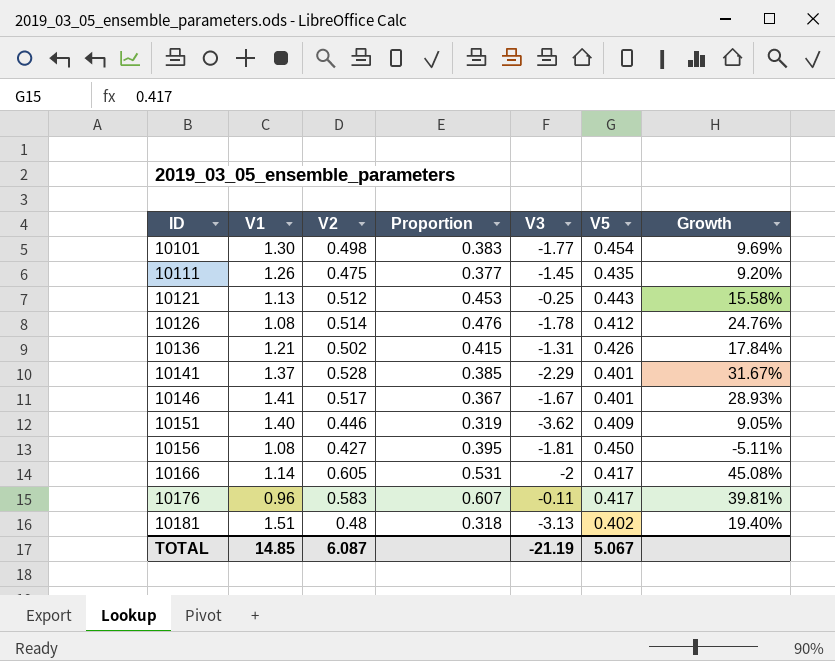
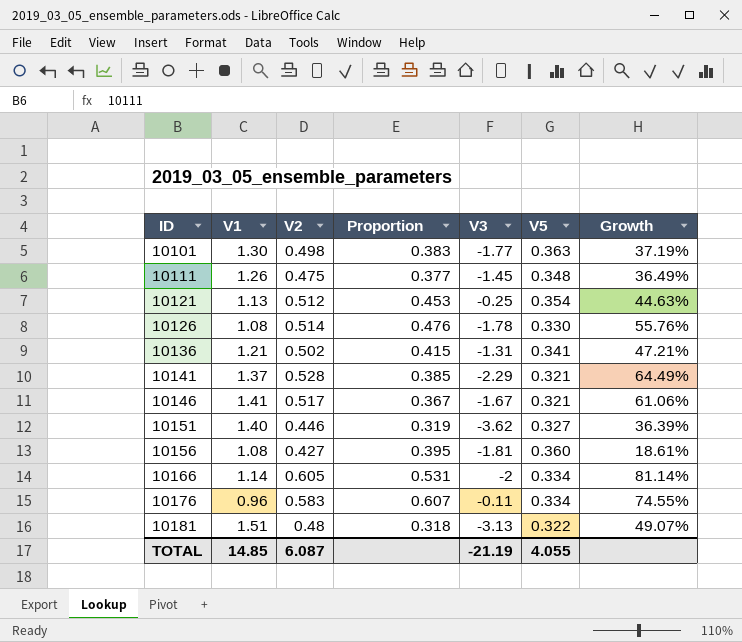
10101 | V5: 0.454 -> 0.363
10101 | Growth: 9.69% -> 37.19%
10111 | V5: 0.435 -> 0.348
10111 | Growth: 9.20% -> 36.49%
10121 | V5: 0.443 -> 0.354
10121 | Growth: 15.58% -> 44.63%
10126 | V5: 0.412 -> 0.330
10126 | Growth: 24.76% -> 55.76%
10136 | V5: 0.426 -> 0.341
10136 | Growth: 17.84% -> 47.21%
10141 | V5: 0.401 -> 0.321
10141 | Growth: 31.67% -> 64.49%
10146 | V5: 0.401 -> 0.321
10146 | Growth: 28.93% -> 61.06%
10151 | V5: 0.409 -> 0.327
10151 | Growth: 9.05% -> 36.39%
10156 | V5: 0.450 -> 0.360
10156 | Growth: -5.11% -> 18.61%
10166 | V5: 0.417 -> 0.334
10166 | Growth: 45.08% -> 81.14%
10176 | V5: 0.417 -> 0.334
10176 | Growth: 39.81% -> 74.55%
10181 | V5: 0.402 -> 0.322
10181 | Growth: 19.40% -> 49.07%
TOTAL | V5: 5.067 -> 4.055

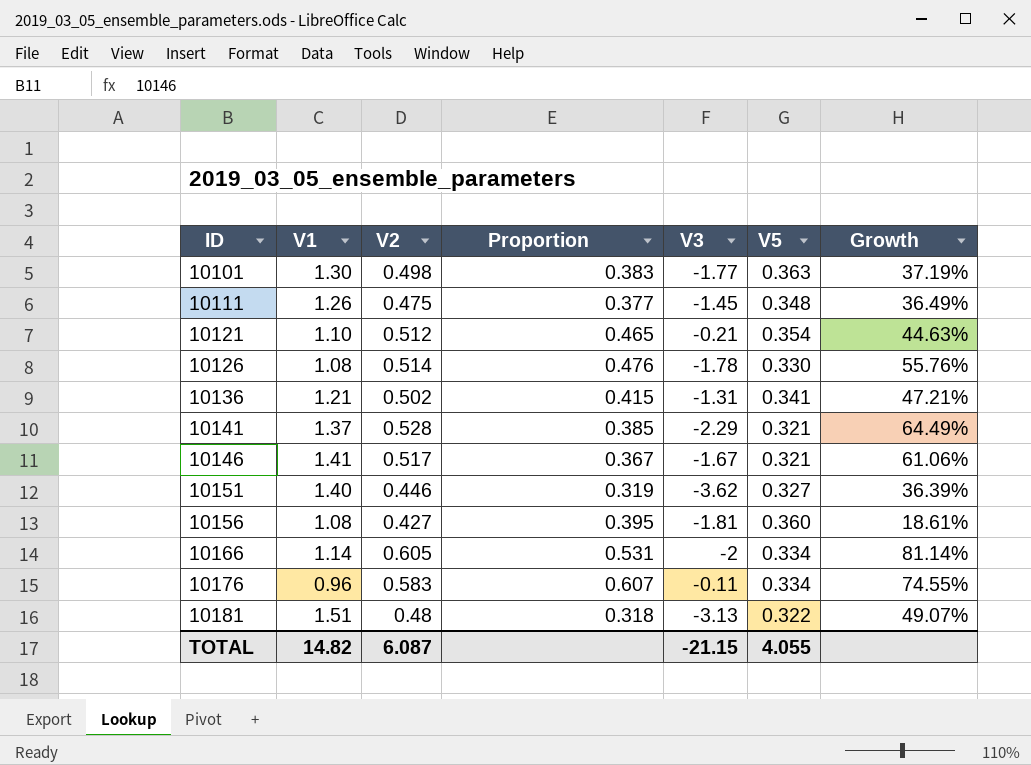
10121 | V1: 1.13 -> 1.10
10121 | Proportion: 0.453 -> 0.465
10121 | V3: -0.25 -> -0.21
TOTAL | V1: 14.85 -> 14.82
TOTAL | V3: -21.19 -> -21.15

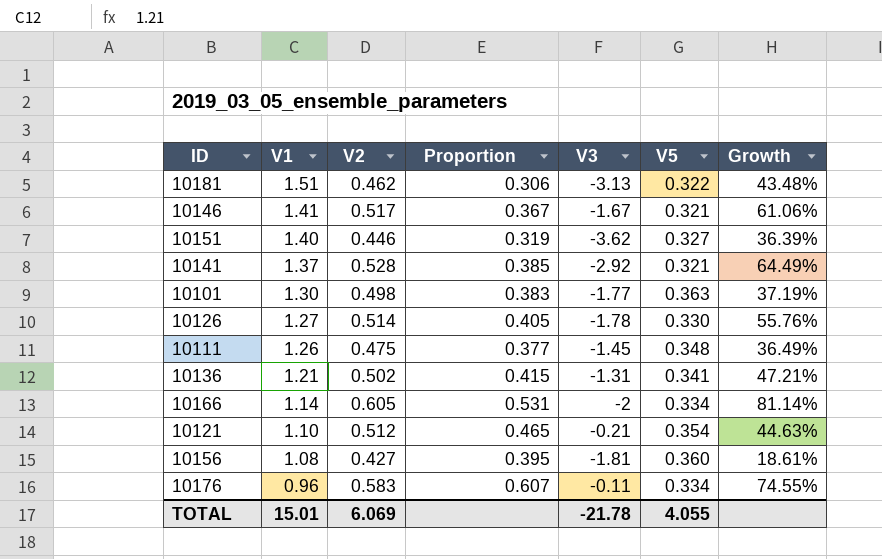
row order: ID ascending -> V1 descending
10181 | V2: 0.48 -> 0.462
10181 | Proportion: 0.318 -> 0.306
10181 | Growth: 49.07% -> 43.48%
10141 | V3: -2.29 -> -2.92
10126 | V1: 1.08 -> 1.27
10126 | Proportion: 0.476 -> 0.405
TOTAL | V1: 14.82 -> 15.01
TOTAL | V2: 6.087 -> 6.069
TOTAL | V3: -21.15 -> -21.78

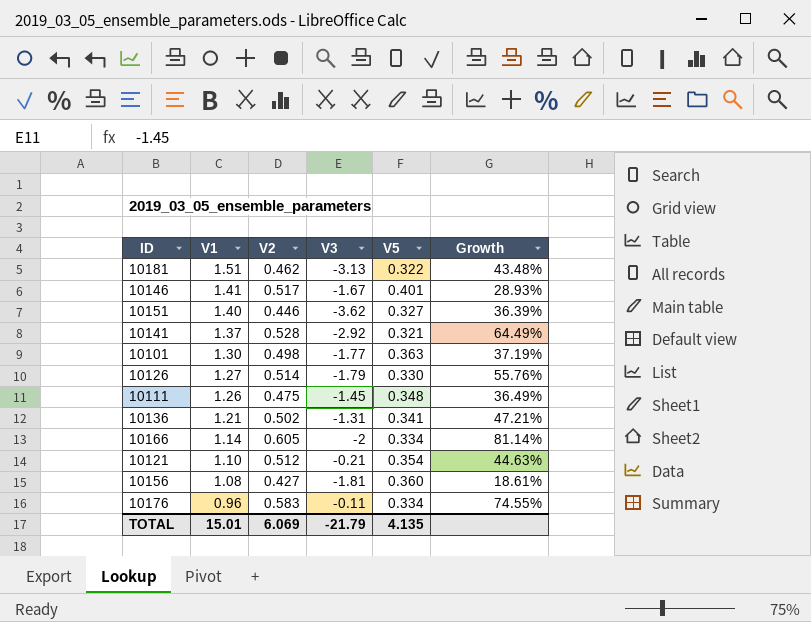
column Proportion | formula: [V2] / [V1] -> none
10146 | V5: 0.321 -> 0.401
10146 | Growth: 61.06% -> 28.93%
10126 | V3: -1.78 -> -1.79
TOTAL | V3: -21.78 -> -21.79
TOTAL | V5: 4.055 -> 4.135

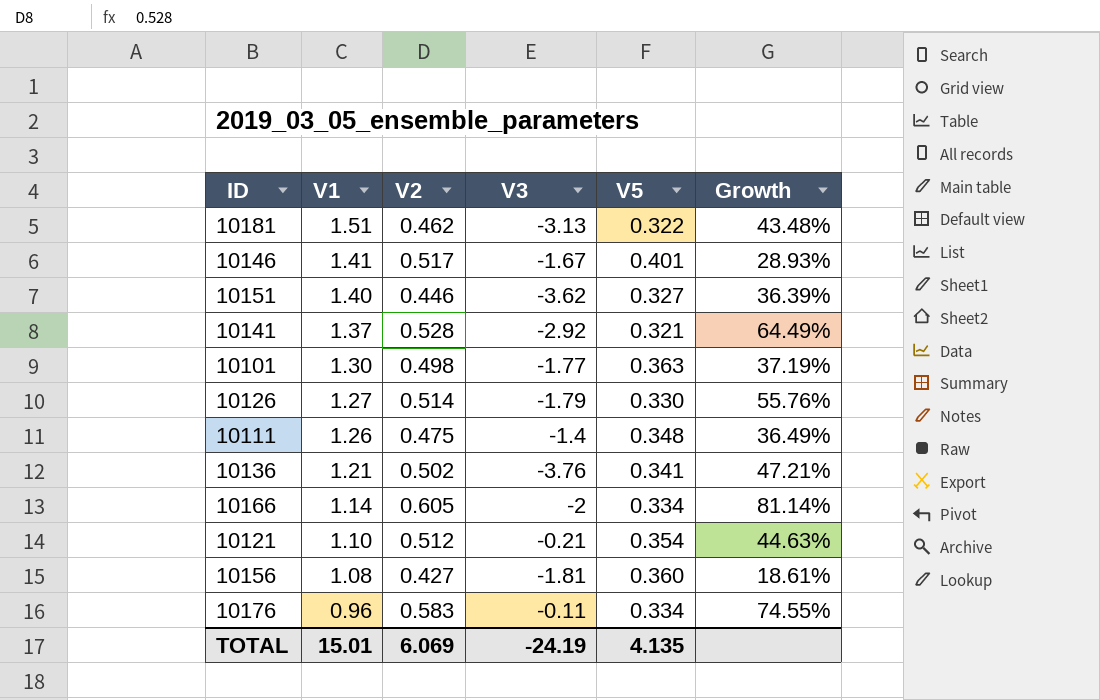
10111 | V3: -1.45 -> -1.4
10136 | V3: -1.31 -> -3.76
TOTAL | V3: -21.79 -> -24.19

